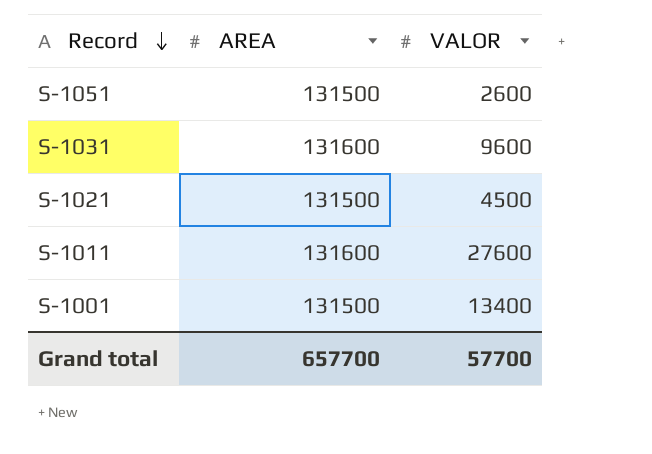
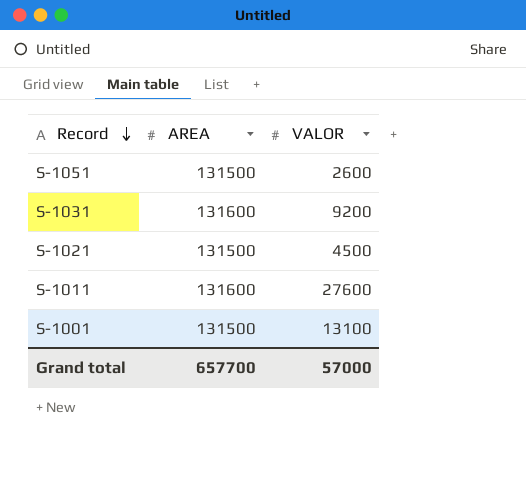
S-1031 | VALOR: 9600 -> 9200
S-1001 | VALOR: 13400 -> 13100
Grand total | VALOR: 57700 -> 57000

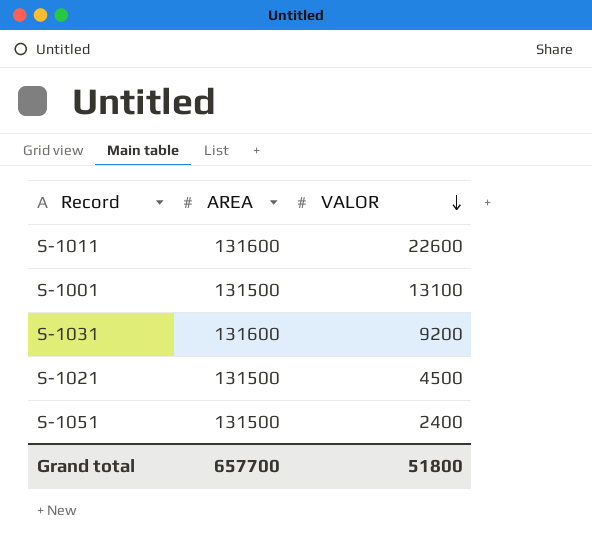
row order: Record descending -> VALOR descending
S-1011 | VALOR: 27600 -> 22600
S-1051 | VALOR: 2600 -> 2400
Grand total | VALOR: 57000 -> 51800

